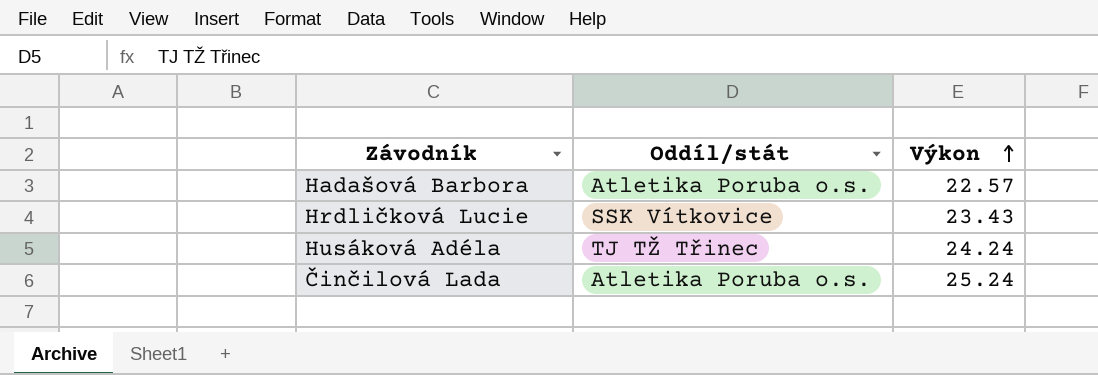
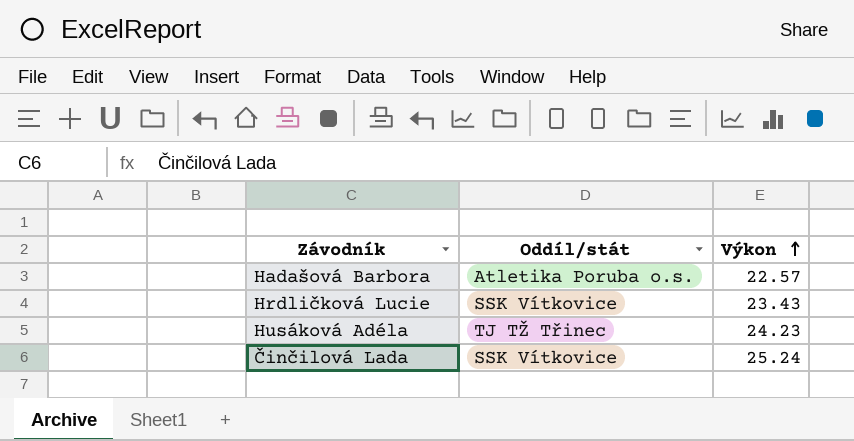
Husáková Adéla | Výkon: 24.24 -> 24.23
Činčilová Lada | Oddíl/stát: Atletika Poruba o.s. -> SSK Vítkovice

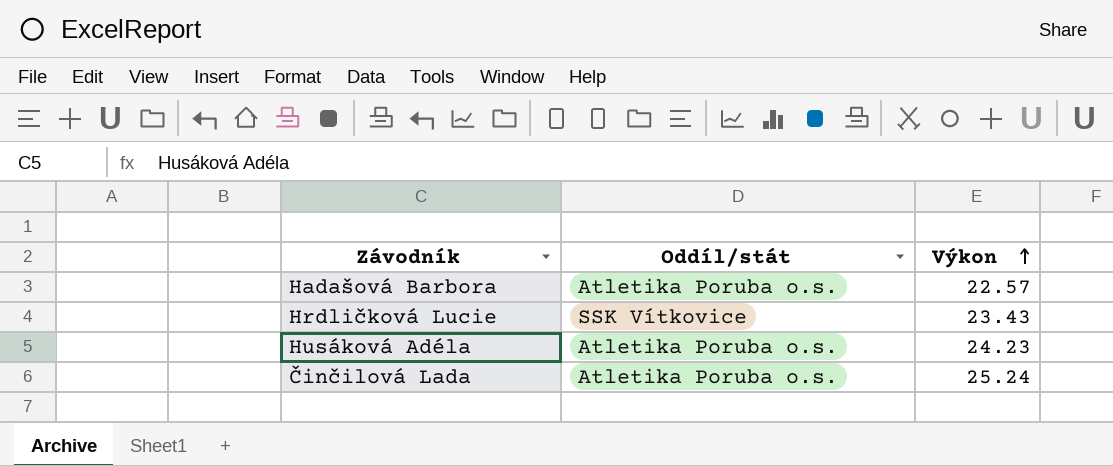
Husáková Adéla | Oddíl/stát: TJ TŽ Třinec -> Atletika Poruba o.s.
Činčilová Lada | Oddíl/stát: SSK Vítkovice -> Atletika Poruba o.s.

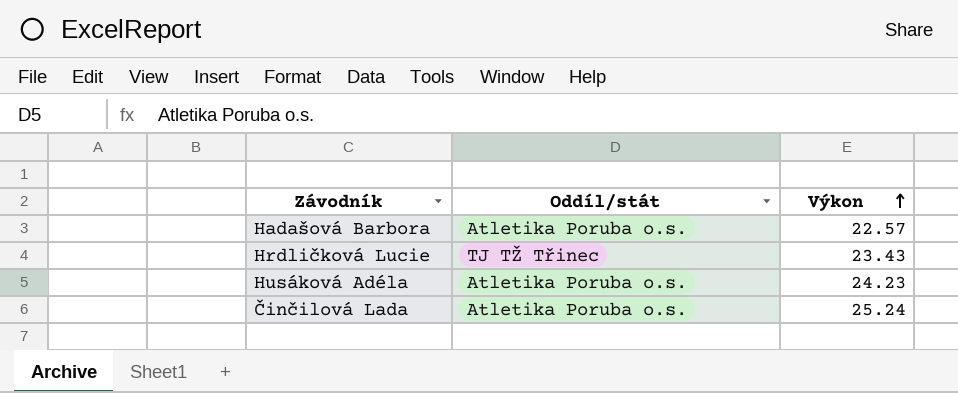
Hrdličková Lucie | Oddíl/stát: SSK Vítkovice -> TJ TŽ Třinec

